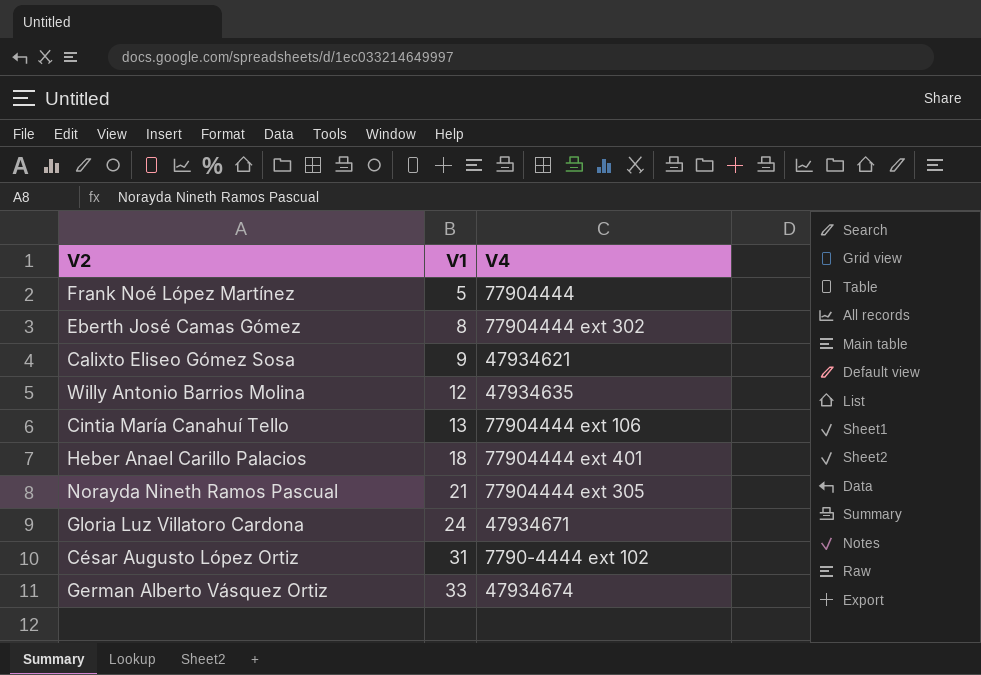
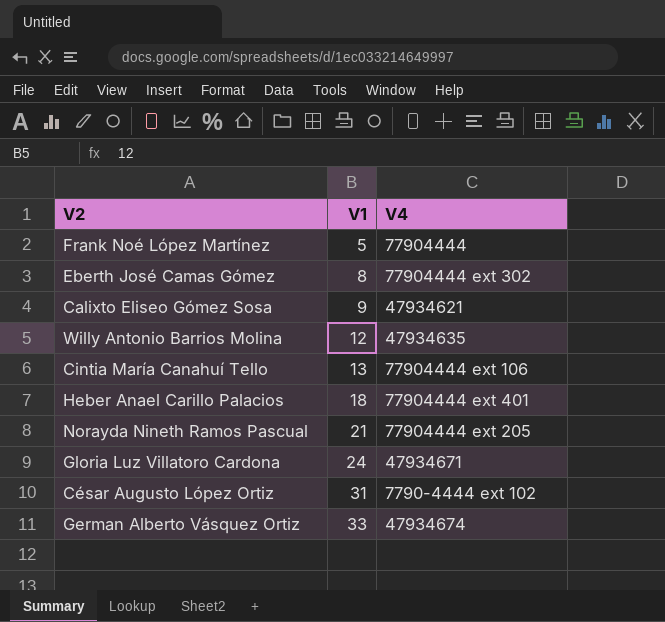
Norayda Nineth Ramos Pascual | V4: 77904444 ext 305 -> 77904444 ext 205

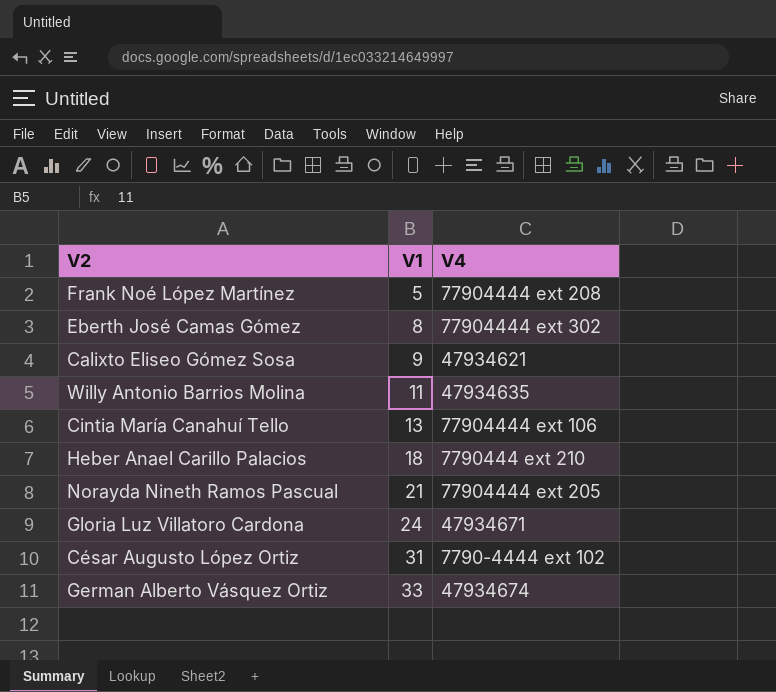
Frank Noé López Martínez | V4: 77904444 -> 77904444 ext 208
Willy Antonio Barrios Molina | V1: 12 -> 11
Heber Anael Carillo Palacios | V4: 77904444 ext 401 -> 7790444 ext 210

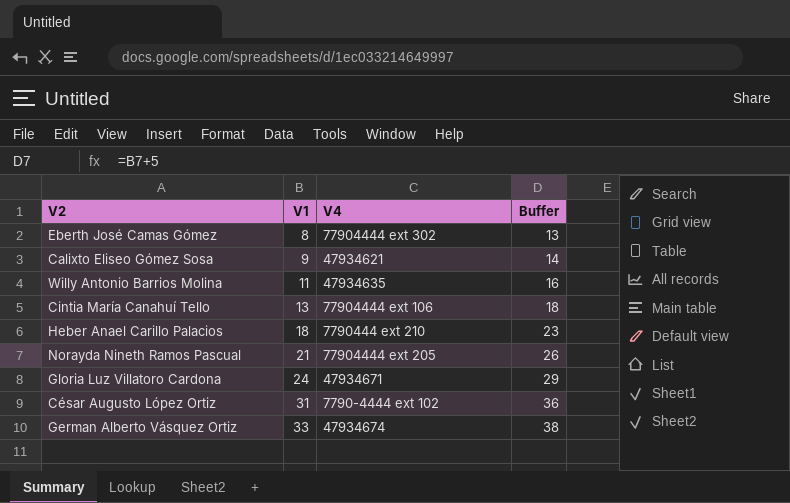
column Buffer | formula: none -> [V1] + 5
row Frank Noé López Martínez: 5 | 77904444 ext 208 -> none

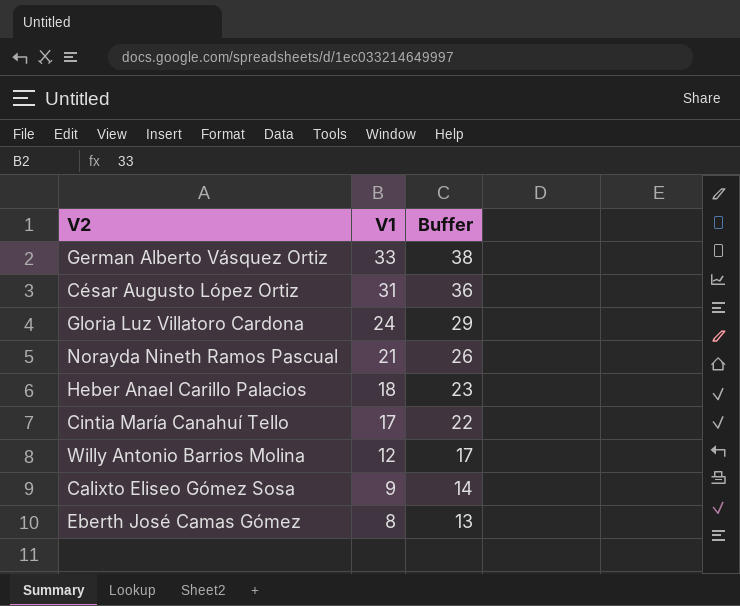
row order: V1 ascending -> V1 descending
column V4 | position: 3 -> none
Cintia María Canahuí Tello | V1: 13 -> 17
Cintia María Canahuí Tello | Buffer: 18 -> 22
Willy Antonio Barrios Molina | V1: 11 -> 12
Willy Antonio Barrios Molina | Buffer: 16 -> 17

